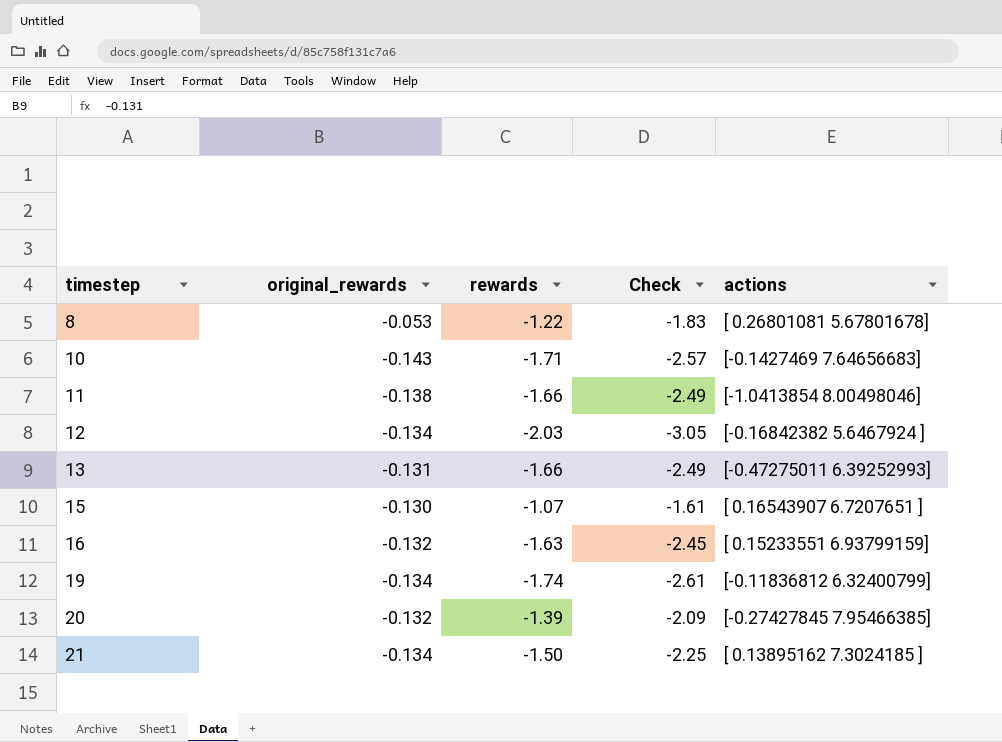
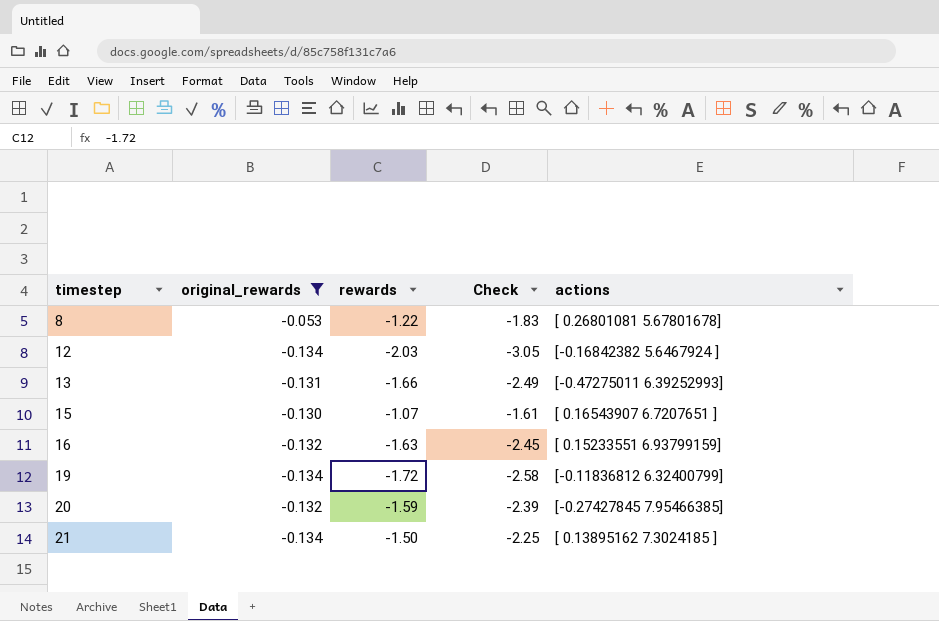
filter: none -> original_rewards >= -0.134
19 | rewards: -1.74 -> -1.72
19 | Check: -2.61 -> -2.58
20 | rewards: -1.39 -> -1.59
20 | Check: -2.09 -> -2.39

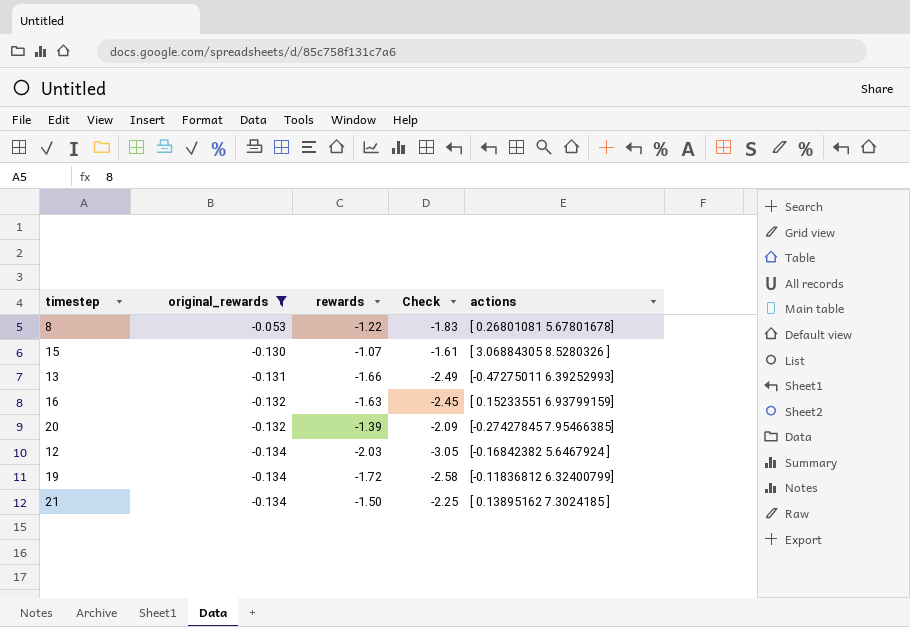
row order: timestep ascending -> original_rewards descending
15 | actions: [ 0.16543907 6.7207651 ] -> [ 3.06884305 8.5280326 ]
20 | rewards: -1.59 -> -1.39
20 | Check: -2.39 -> -2.09

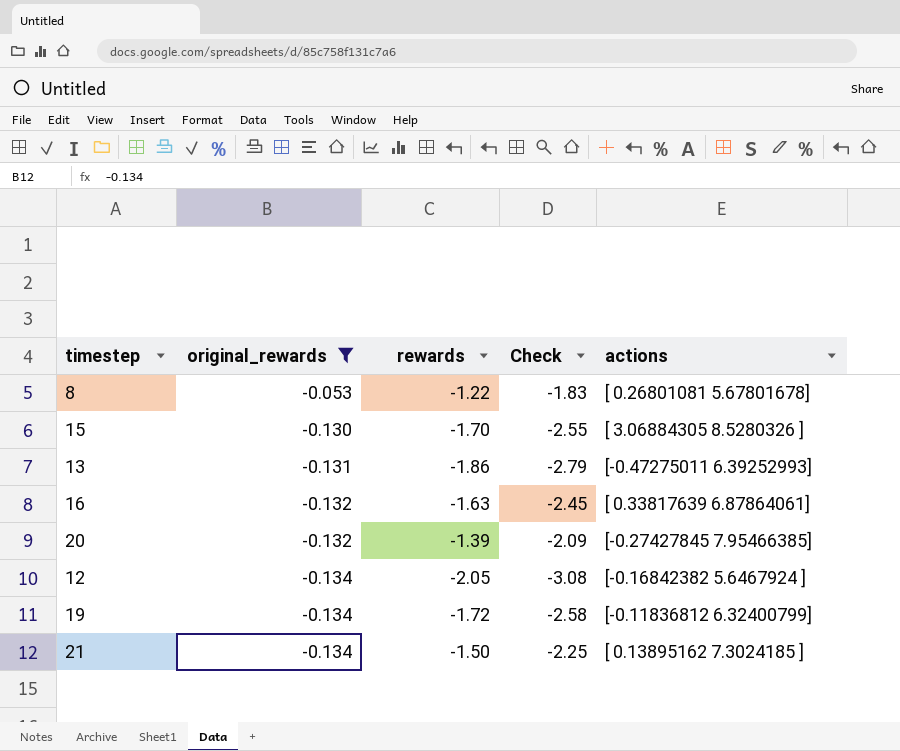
15 | rewards: -1.07 -> -1.70
15 | Check: -1.61 -> -2.55
13 | rewards: -1.66 -> -1.86
13 | Check: -2.49 -> -2.79
16 | actions: [ 0.15233551 6.93799159] -> [ 0.33817639 6.87864061]
12 | rewards: -2.03 -> -2.05
12 | Check: -3.05 -> -3.08

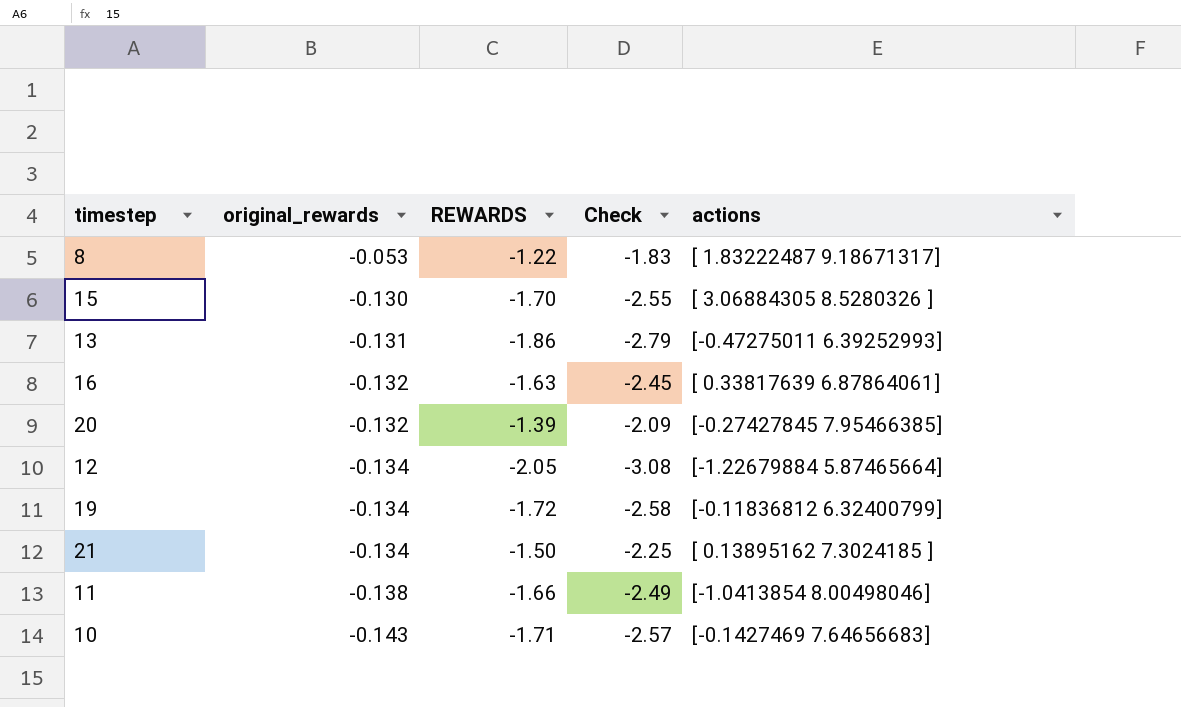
filter: original_rewards >= -0.134 -> none
column name: rewards -> REWARDS
8 | actions: [ 0.26801081 5.67801678] -> [ 1.83222487 9.18671317]
12 | actions: [-0.16842382 5.6467924 ] -> [-1.22679884 5.87465664]

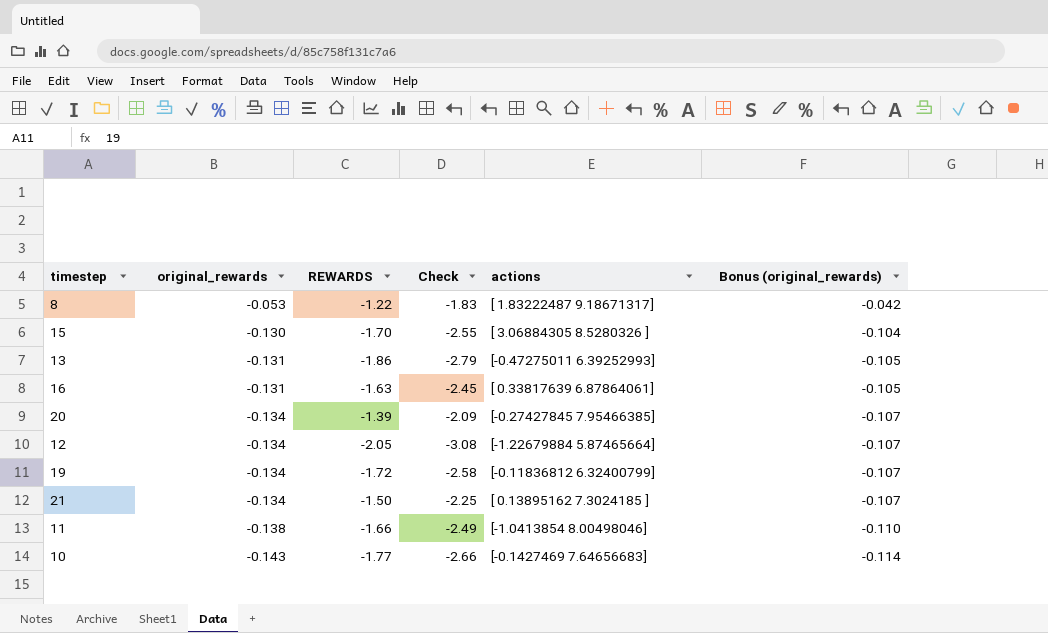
column Bonus (original_rewards) | formula: none -> [original_rewards] * 0.8
16 | original_rewards: -0.132 -> -0.131
20 | original_rewards: -0.132 -> -0.134
10 | REWARDS: -1.71 -> -1.77
10 | Check: -2.57 -> -2.66

